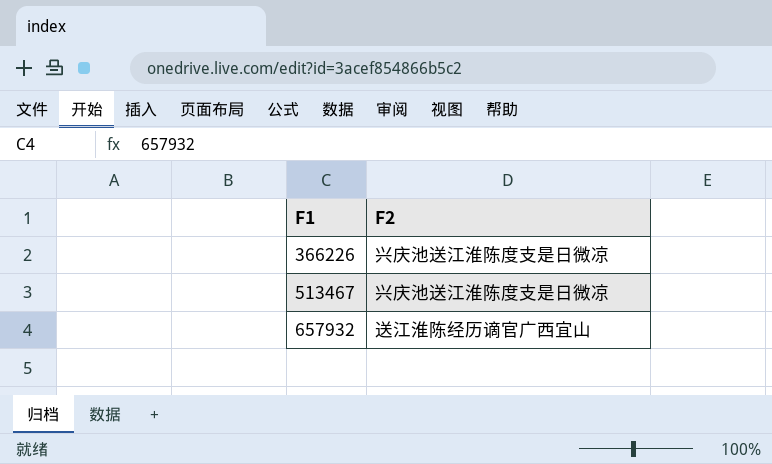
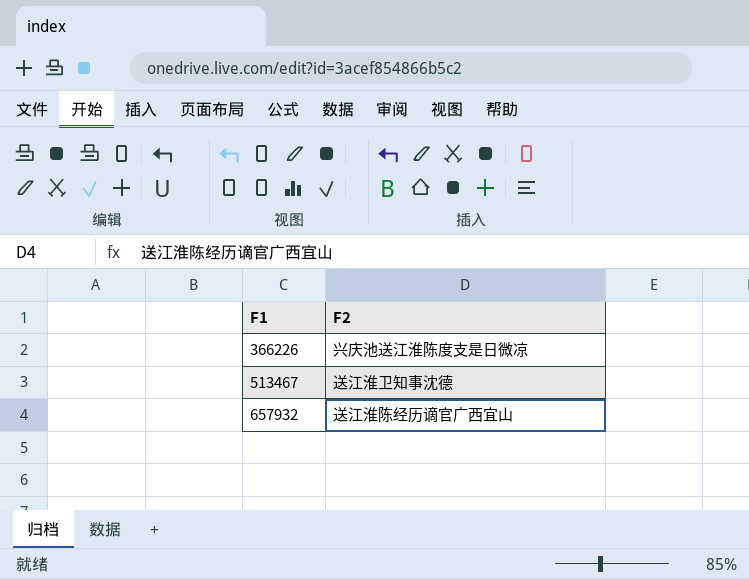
513467 | F2: 兴庆池送江淮陈度支是日微凉 -> 送江淮卫知事沈德

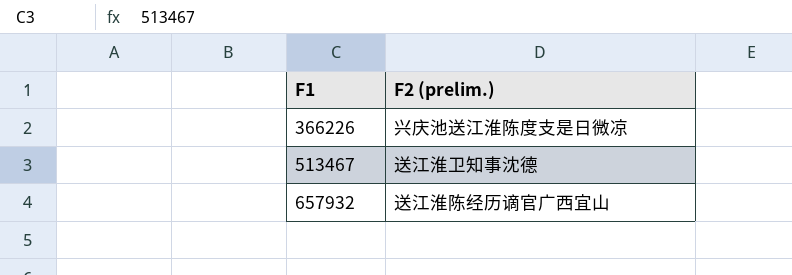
column name: F2 -> F2 (prelim.)

